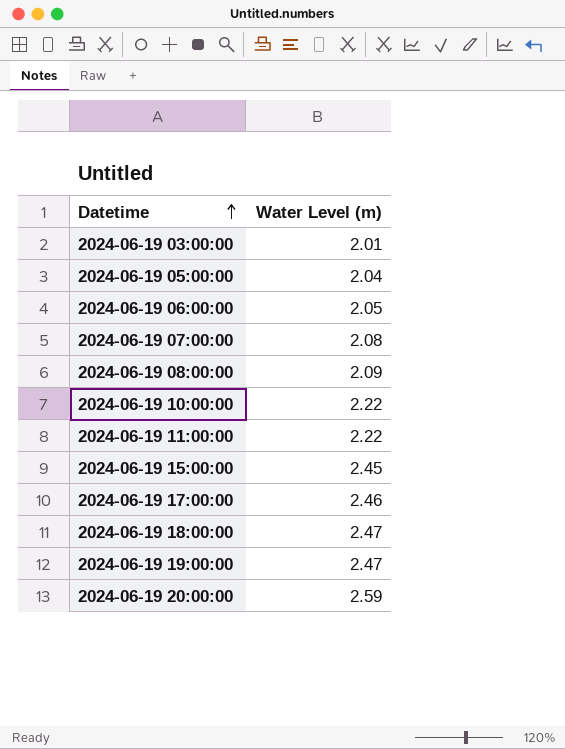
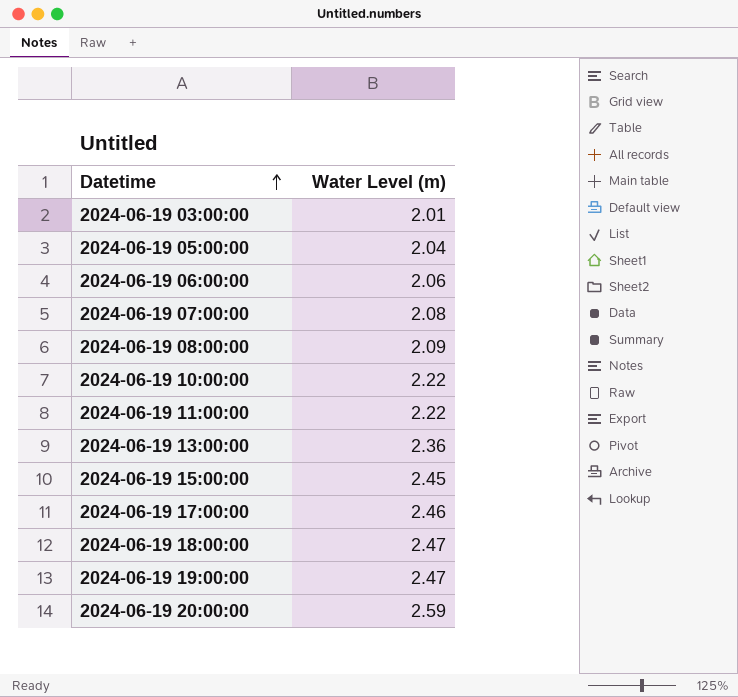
2024-06-19 06:00:00 | Water Level (m): 2.05 -> 2.06
row 2024-06-19 13:00:00: none -> 2.36

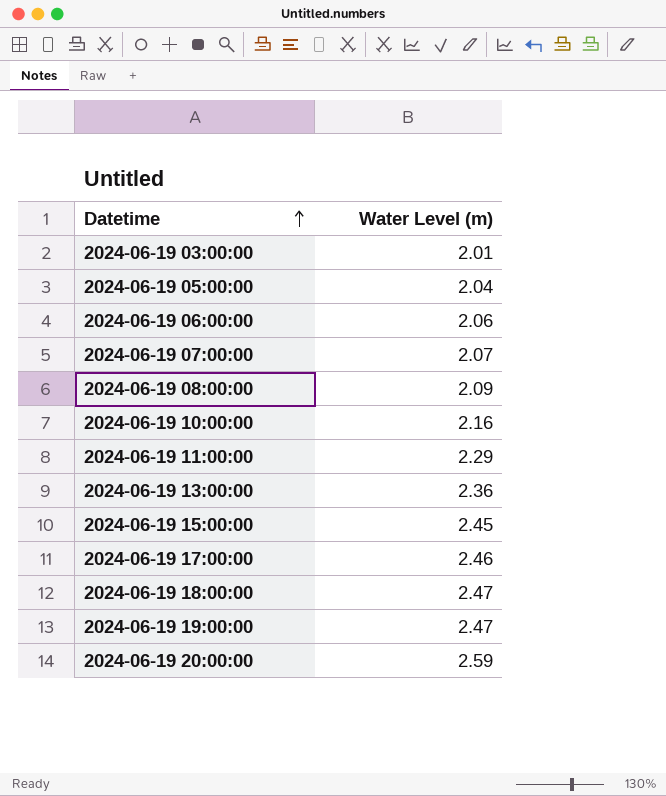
2024-06-19 07:00:00 | Water Level (m): 2.08 -> 2.07
2024-06-19 10:00:00 | Water Level (m): 2.22 -> 2.16
2024-06-19 11:00:00 | Water Level (m): 2.22 -> 2.29

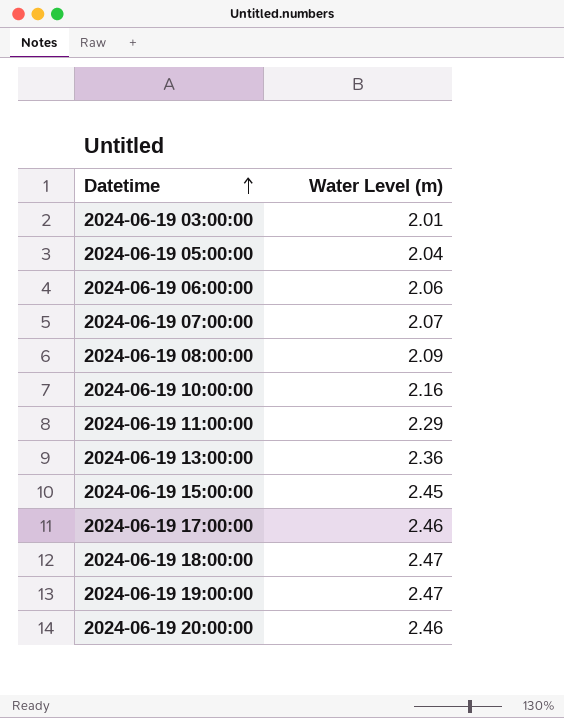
2024-06-19 20:00:00 | Water Level (m): 2.59 -> 2.46

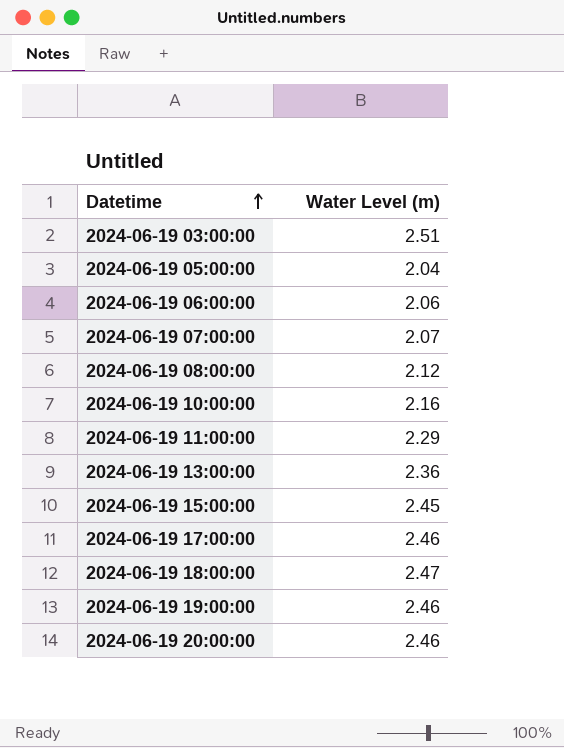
2024-06-19 03:00:00 | Water Level (m): 2.01 -> 2.51
2024-06-19 08:00:00 | Water Level (m): 2.09 -> 2.12
2024-06-19 19:00:00 | Water Level (m): 2.47 -> 2.46

